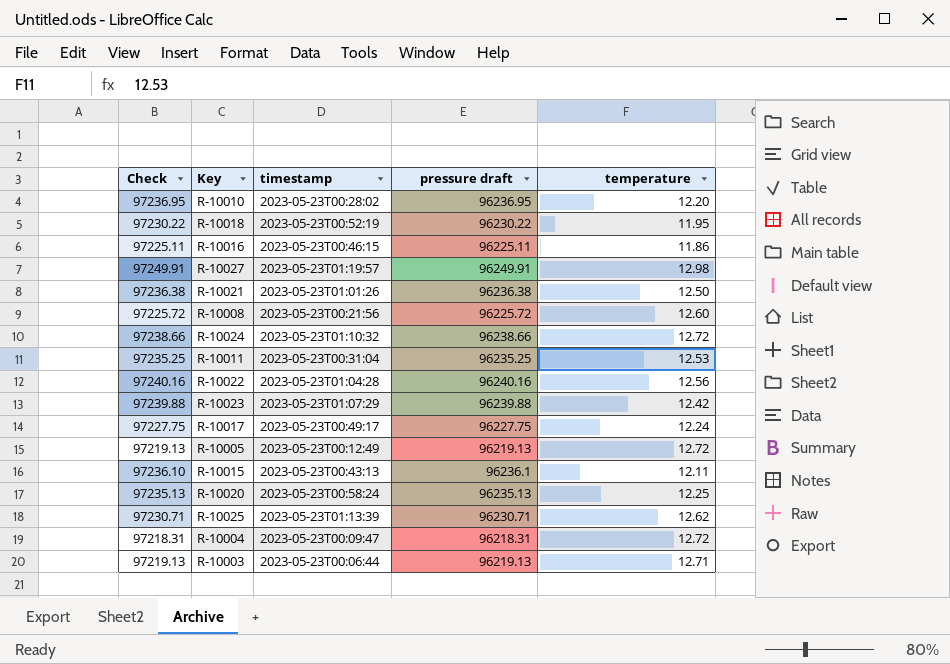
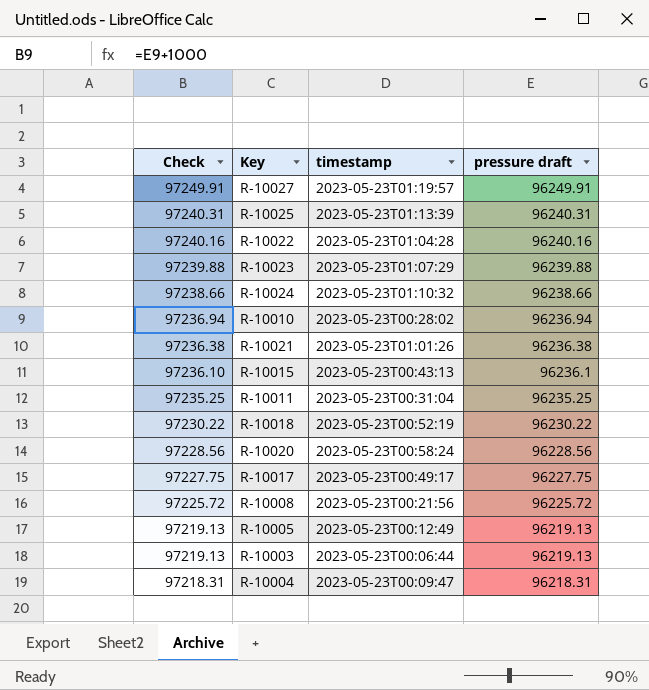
row order: none -> Check descending
column temperature | position: 5 -> none
row R-10016: 97225.11 | 2023-05-23T00:46:15 | 96225.11 | 11.86 -> none
R-10025 | Check: 97230.71 -> 97240.31
R-10025 | pressure draft: 96230.71 -> 96240.31
R-10010 | Check: 97236.95 -> 97236.94
R-10010 | pressure draft: 96236.95 -> 96236.94
R-10020 | Check: 97235.13 -> 97228.56
R-10020 | pressure draft: 96235.13 -> 96228.56

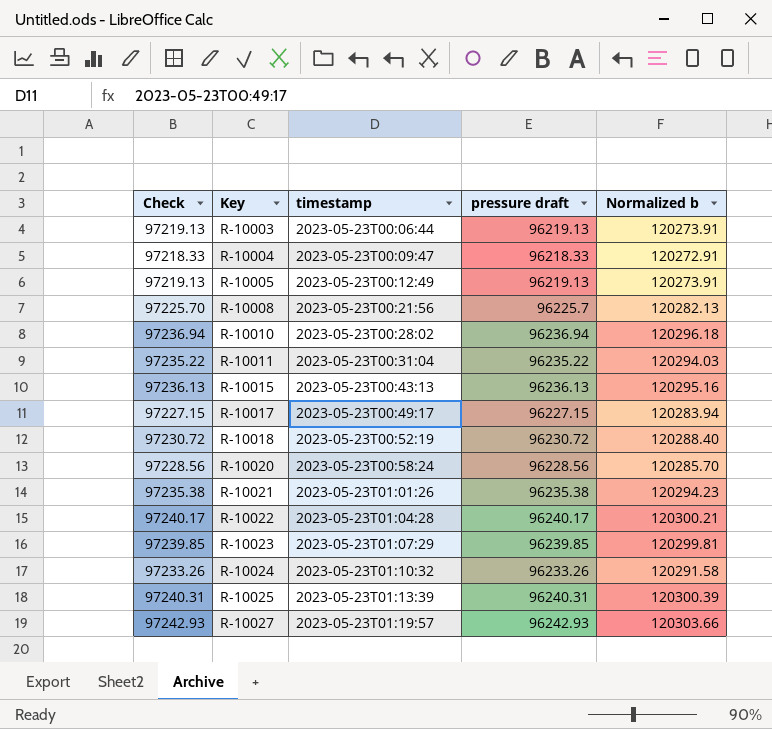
row order: Check descending -> Key ascending
column Normalized b | formula: none -> [pressure draft] * 1.25
R-10004 | Check: 97218.31 -> 97218.33
R-10004 | pressure draft: 96218.31 -> 96218.33
R-10008 | Check: 97225.72 -> 97225.70
R-10008 | pressure draft: 96225.72 -> 96225.7
R-10011 | Check: 97235.25 -> 97235.22
R-10011 | pressure draft: 96235.25 -> 96235.22
R-10015 | Check: 97236.10 -> 97236.13
R-10015 | pressure draft: 96236.1 -> 96236.13
R-10017 | Check: 97227.75 -> 97227.15
R-10017 | pressure draft: 96227.75 -> 96227.15
R-10018 | Check: 97230.22 -> 97230.72
R-10018 | pressure draft: 96230.22 -> 96230.72
R-10021 | Check: 97236.38 -> 97235.38
R-10021 | pressure draft: 96236.38 -> 96235.38
R-10022 | Check: 97240.16 -> 97240.17
R-10022 | pressure draft: 96240.16 -> 96240.17
R-10023 | Check: 97239.88 -> 97239.85
R-10023 | pressure draft: 96239.88 -> 96239.85
R-10024 | Check: 97238.66 -> 97233.26
R-10024 | pressure draft: 96238.66 -> 96233.26
R-10027 | Check: 97249.91 -> 97242.93
R-10027 | pressure draft: 96249.91 -> 96242.93

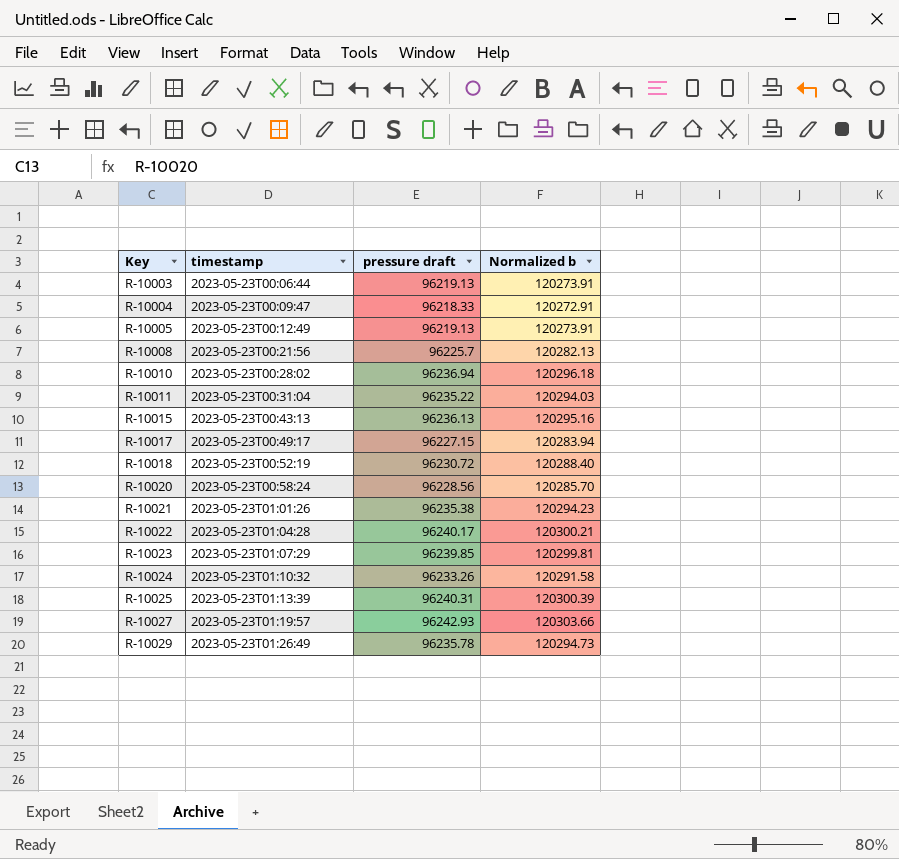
column Check | formula: [pressure draft] + 1000 -> none
row R-10029: none -> 2023-05-23T01:26:49 | 96235.78 | 120294.73

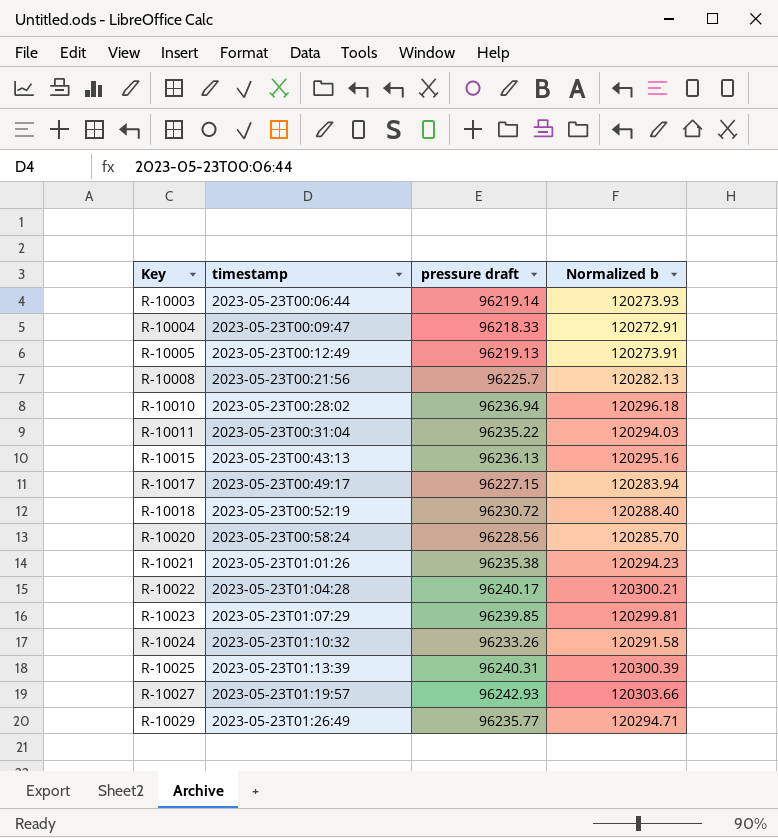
R-10003 | pressure draft: 96219.13 -> 96219.14
R-10003 | Normalized b: 120273.91 -> 120273.93
R-10029 | pressure draft: 96235.78 -> 96235.77
R-10029 | Normalized b: 120294.73 -> 120294.71

